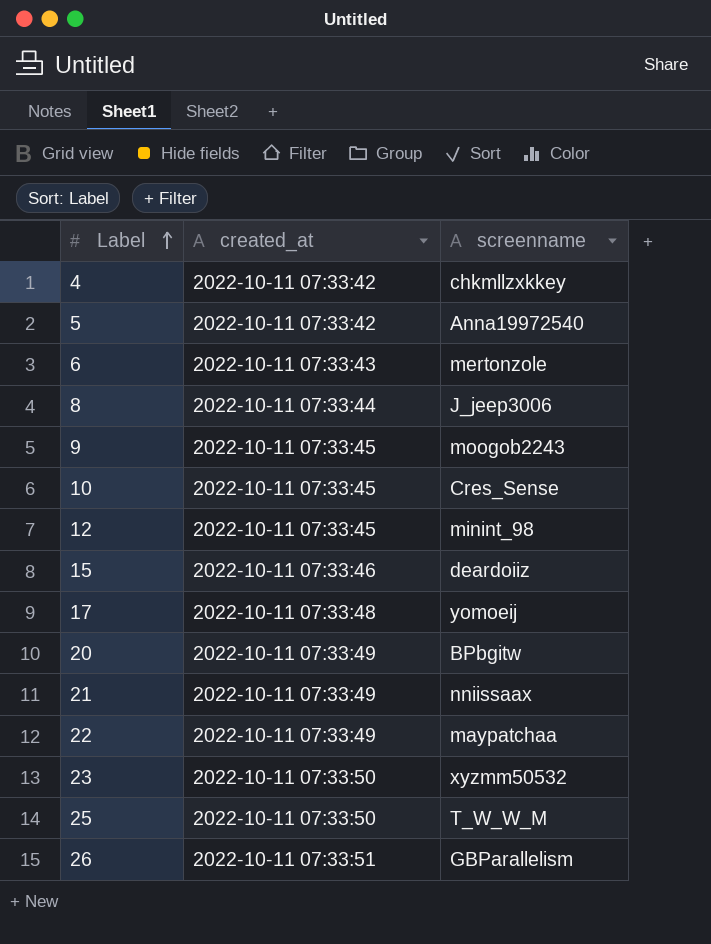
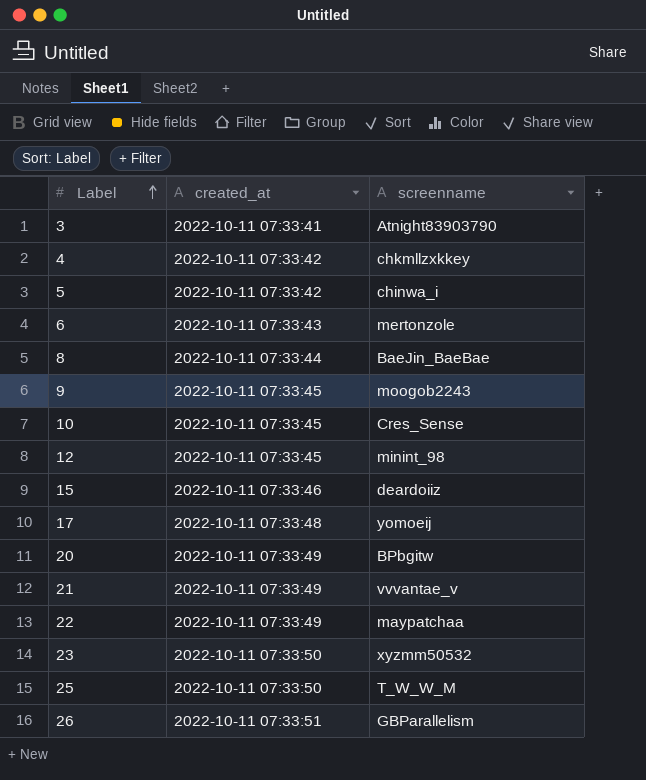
row 3: none -> 2022-10-11 07:33:41 | Atnight83903790
5 | screenname: Anna19972540 -> chinwa_i
8 | screenname: J_jeep3006 -> BaeJin_BaeBae
21 | screenname: nniissaax -> vvvantae_v

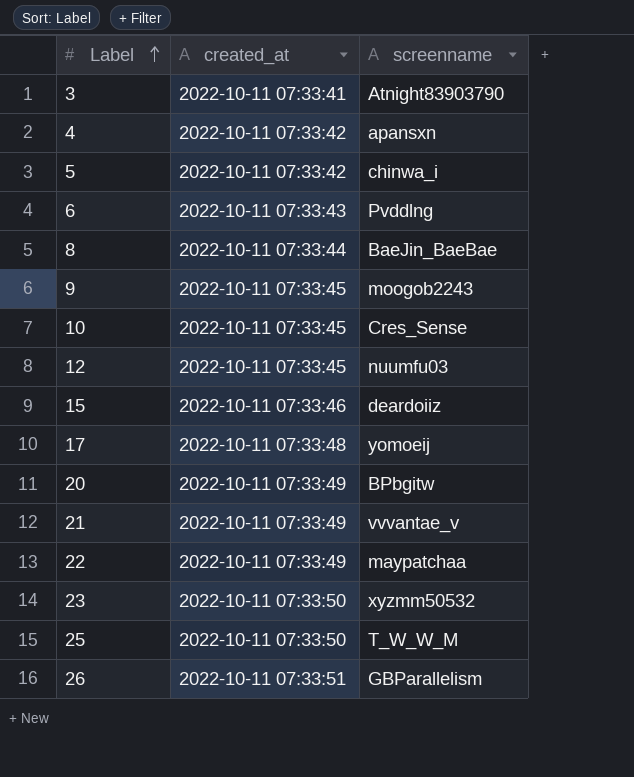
4 | screenname: chkmllzxkkey -> apansxn
6 | screenname: mertonzole -> Pvddlng
12 | screenname: minint_98 -> nuumfu03

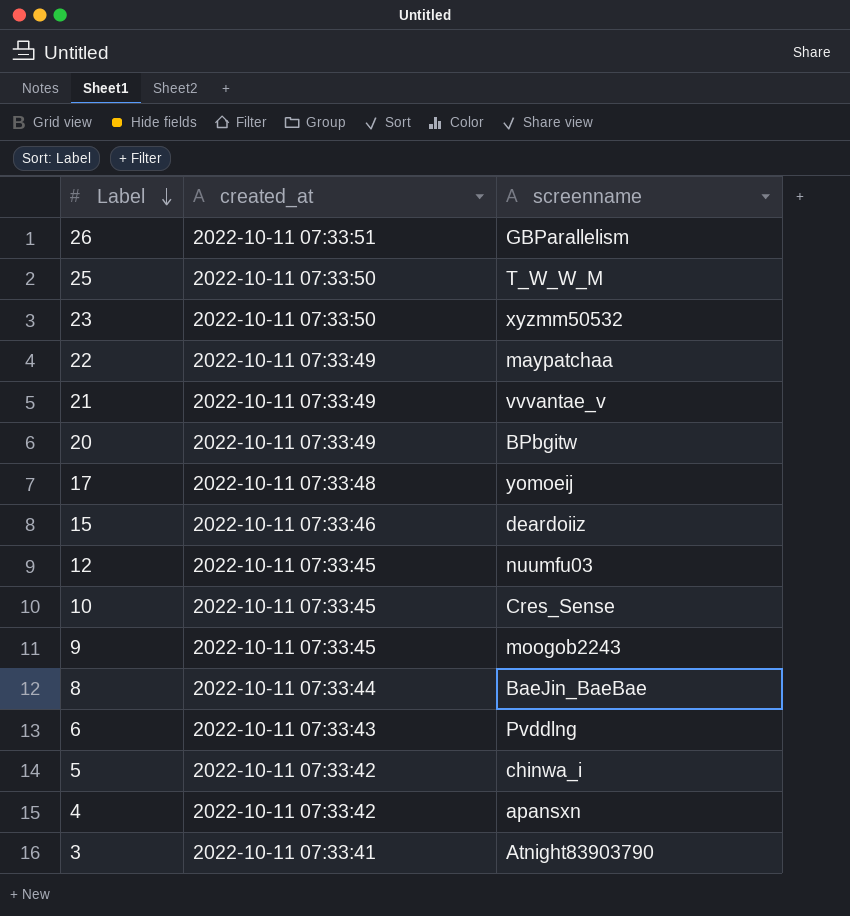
row order: Label ascending -> Label descending

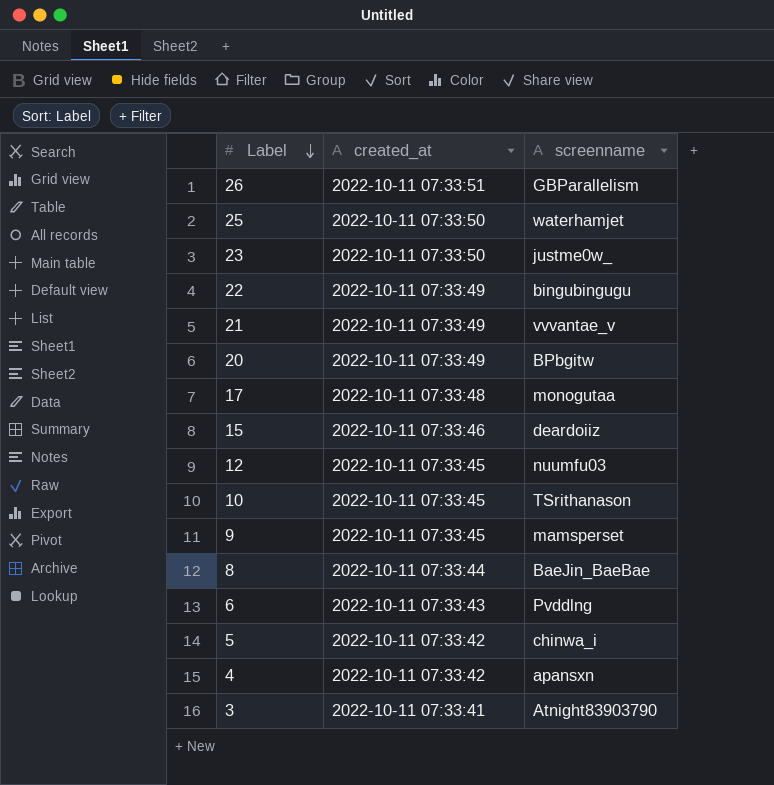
25 | screenname: T_W_W_M -> waterhamjet
23 | screenname: xyzmm50532 -> justme0w_
22 | screenname: maypatchaa -> bingubingugu
17 | screenname: yomoeij -> monogutaa
10 | screenname: Cres_Sense -> TSrithanason
9 | screenname: moogob2243 -> mamsperset

